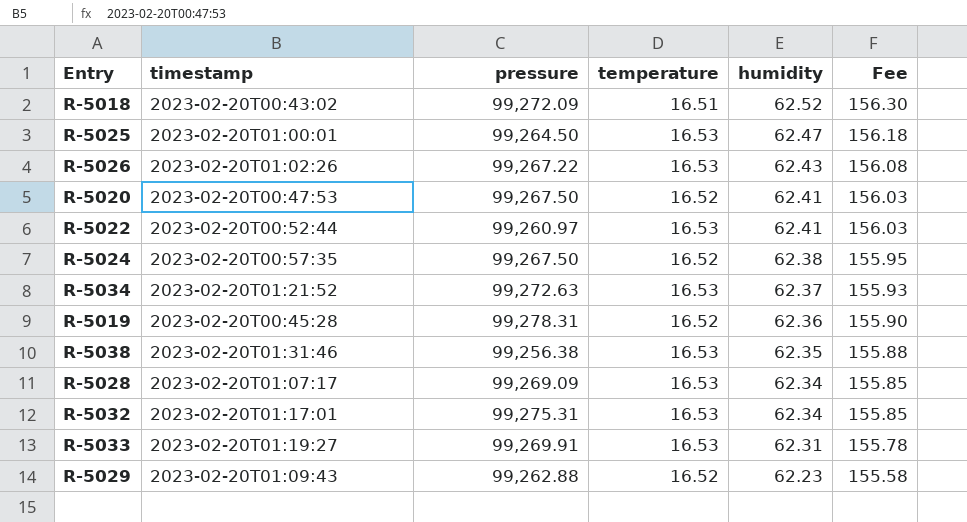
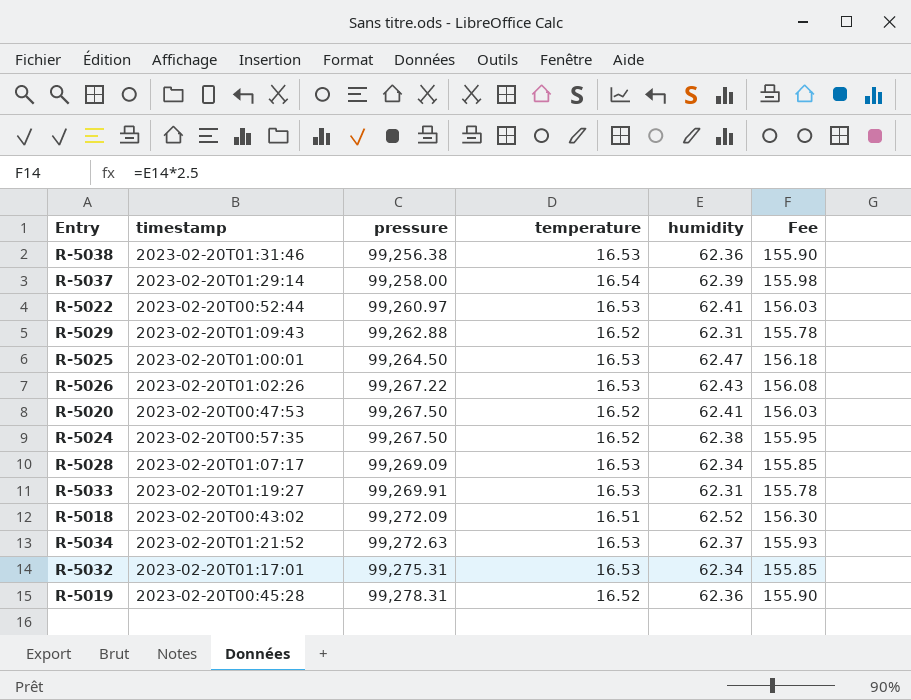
row order: humidity descending -> pressure ascending
R-5038 | humidity: 62.35 -> 62.36
R-5038 | Fee: 155.88 -> 155.90
row R-5037: none -> 2023-02-20T01:29:14 | 99,258.00 | 16.54 | 62.39 | 155.98
R-5029 | humidity: 62.23 -> 62.31
R-5029 | Fee: 155.58 -> 155.78

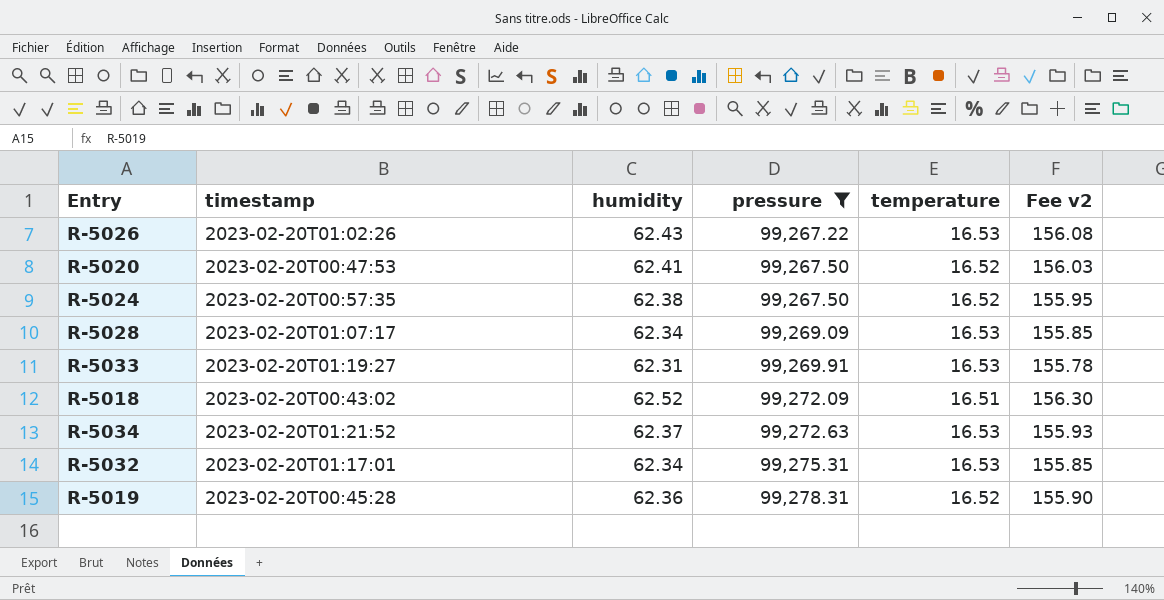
filter: none -> pressure >= 99,267.22
column humidity | position: 5 -> 3
column name: Fee -> Fee v2

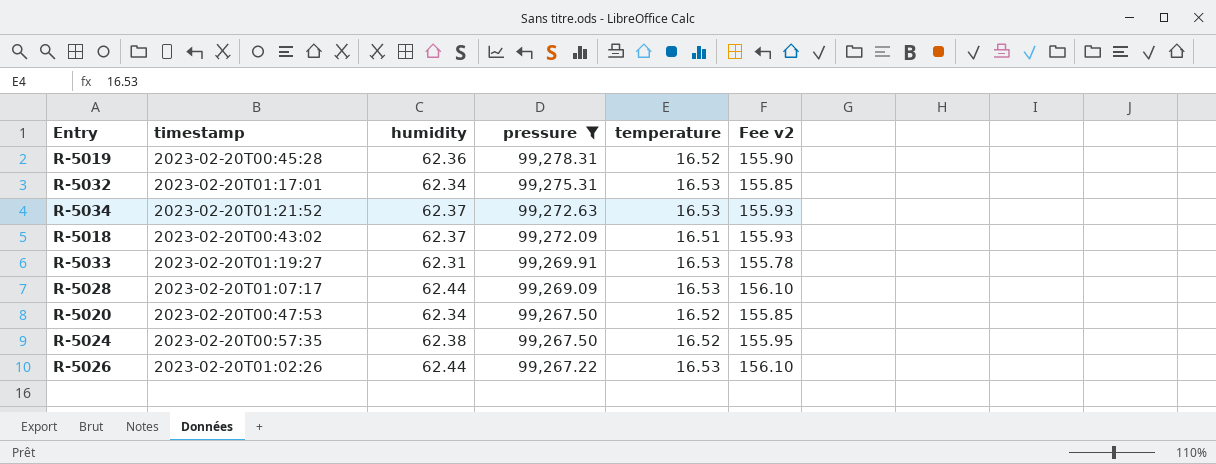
row order: pressure ascending -> pressure descending
R-5018 | humidity: 62.52 -> 62.37
R-5018 | Fee v2: 156.30 -> 155.93
R-5028 | humidity: 62.34 -> 62.44
R-5028 | Fee v2: 155.85 -> 156.10
R-5020 | humidity: 62.41 -> 62.34
R-5020 | Fee v2: 156.03 -> 155.85
R-5026 | humidity: 62.43 -> 62.44
R-5026 | Fee v2: 156.08 -> 156.10

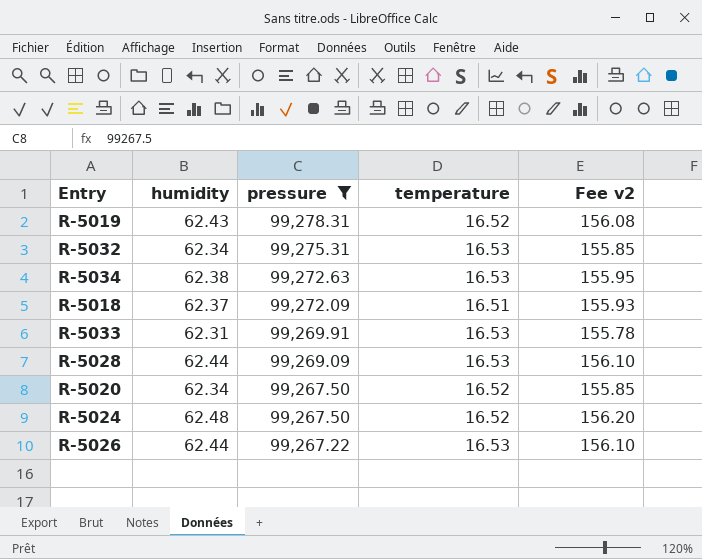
column timestamp | position: 2 -> none
R-5019 | humidity: 62.36 -> 62.43
R-5019 | Fee v2: 155.90 -> 156.08
R-5034 | humidity: 62.37 -> 62.38
R-5034 | Fee v2: 155.93 -> 155.95
R-5024 | humidity: 62.38 -> 62.48
R-5024 | Fee v2: 155.95 -> 156.20

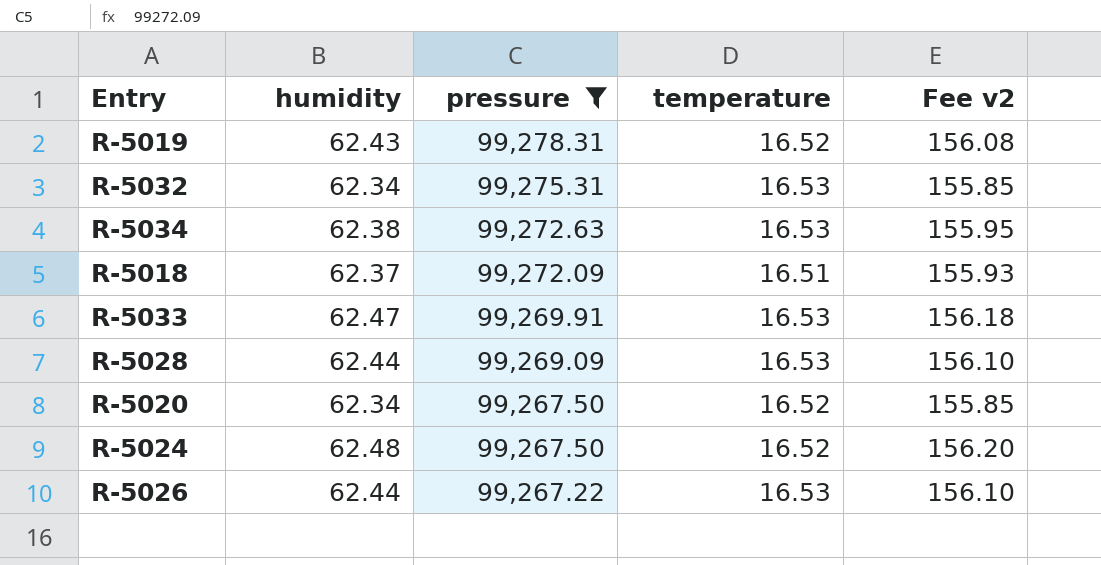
R-5033 | humidity: 62.31 -> 62.47
R-5033 | Fee v2: 155.78 -> 156.18

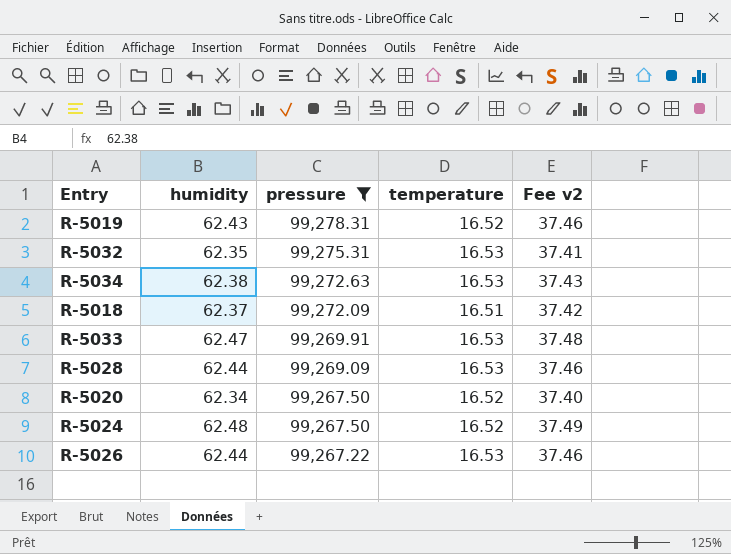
column Fee v2 | formula: [humidity] * 2.5 -> [humidity] * 0.6
R-5032 | humidity: 62.34 -> 62.35

